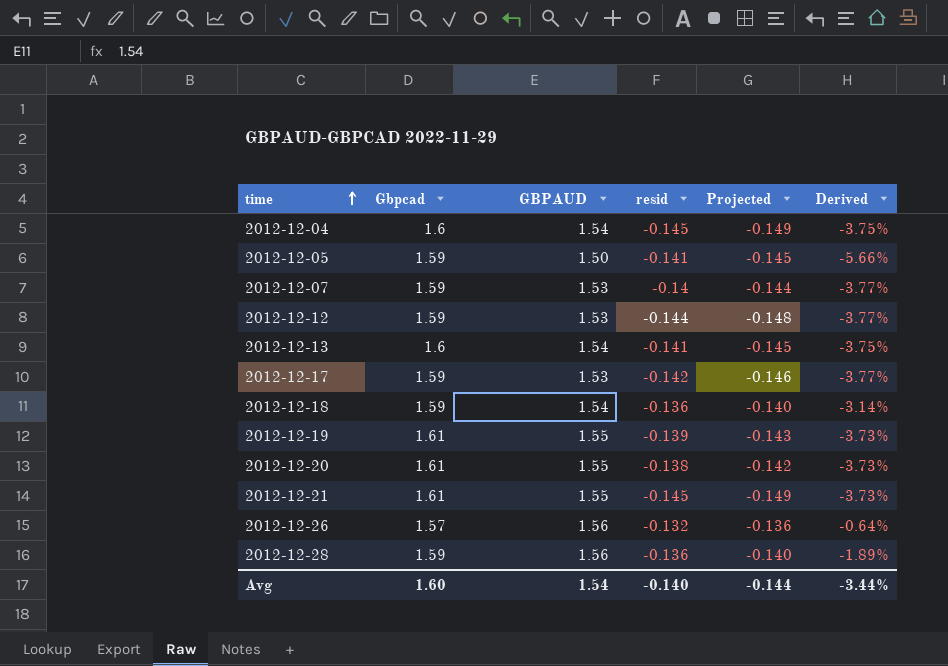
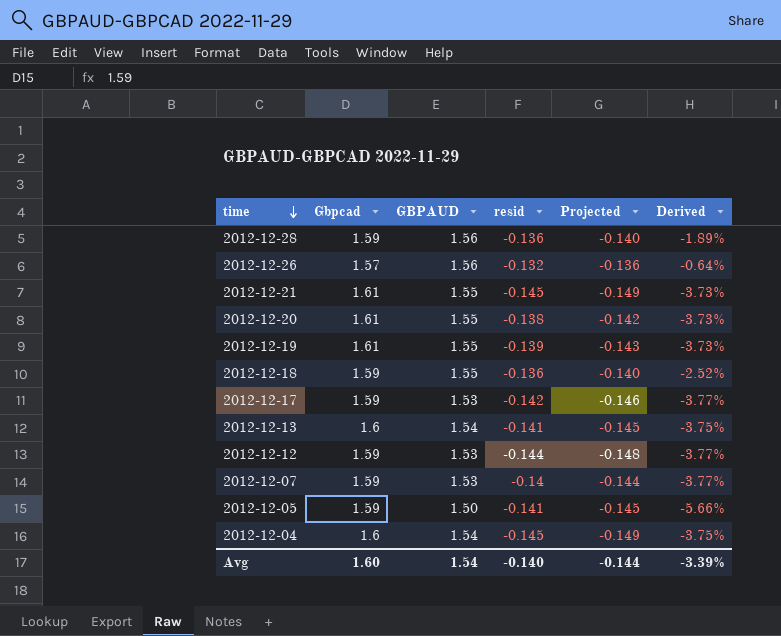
row order: time ascending -> time descending
2012-12-18 | GBPAUD: 1.54 -> 1.55
2012-12-18 | Derived: -3.14% -> -2.52%
Avg | Derived: -3.44% -> -3.39%

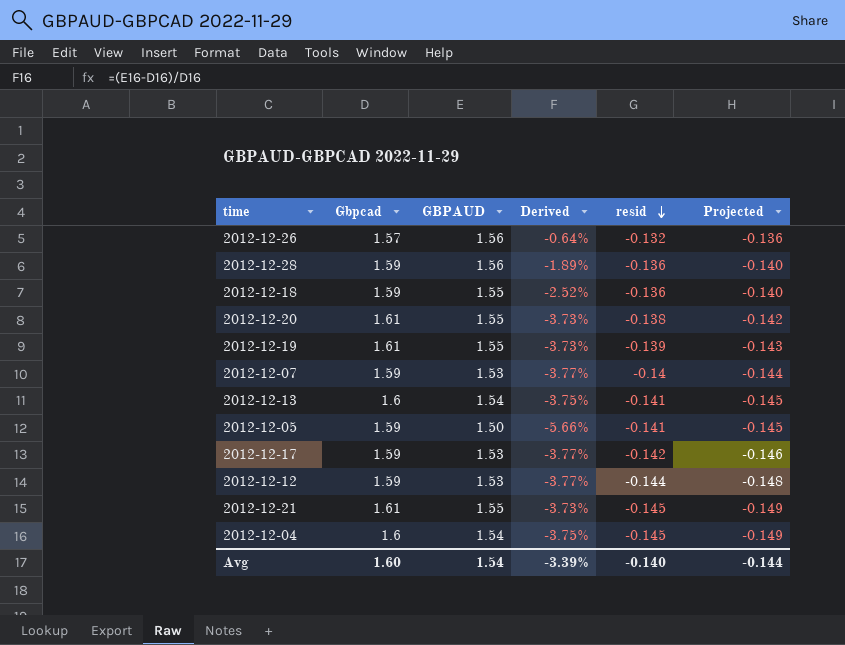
row order: time descending -> resid descending
column Derived | position: 6 -> 4

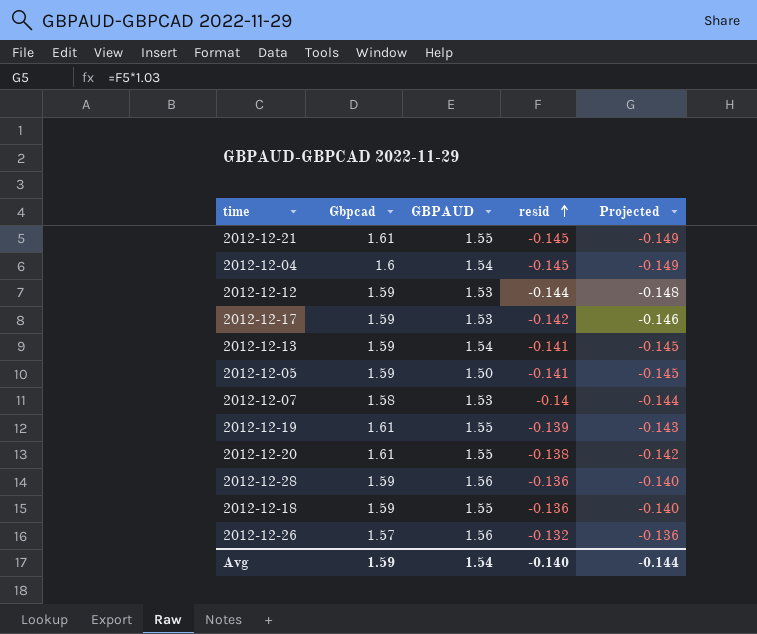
row order: resid descending -> resid ascending
column Derived | formula: ([GBPAUD] - [Gbpcad]) / [Gbpcad] -> none
2012-12-13 | Gbpcad: 1.6 -> 1.59
2012-12-07 | Gbpcad: 1.59 -> 1.58
Avg | Gbpcad: 1.60 -> 1.59

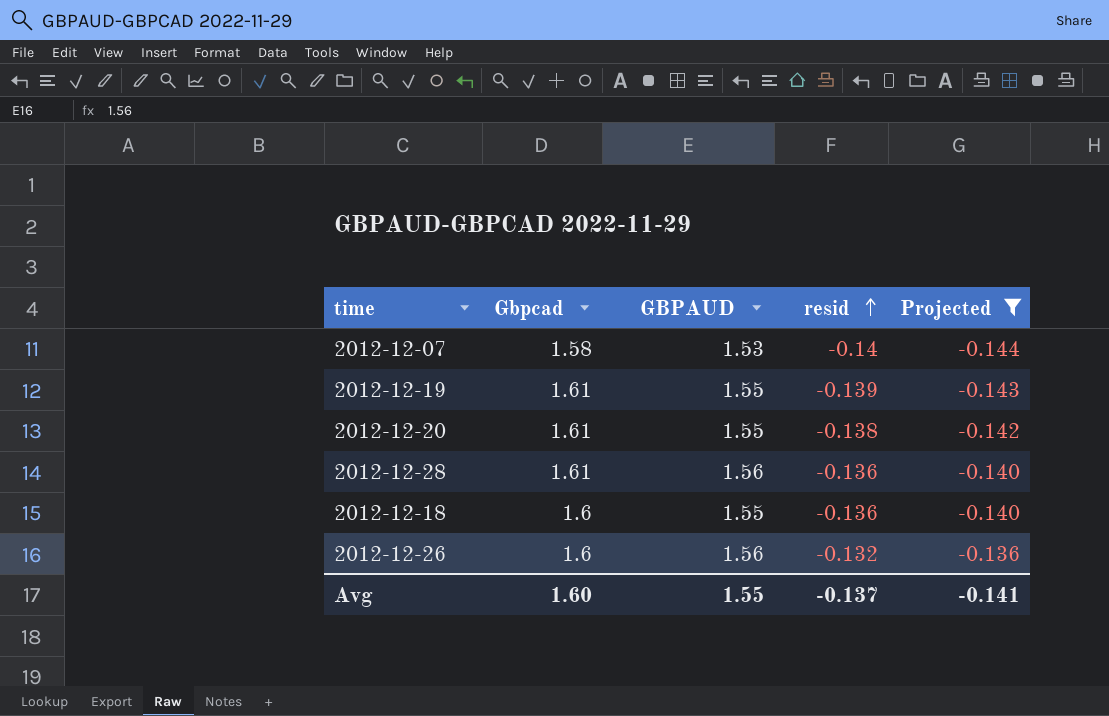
filter: none -> Projected >= -0.144
2012-12-28 | Gbpcad: 1.59 -> 1.61
2012-12-18 | Gbpcad: 1.59 -> 1.6
2012-12-26 | Gbpcad: 1.57 -> 1.6
Avg | Gbpcad: 1.59 -> 1.60
Avg | GBPAUD: 1.54 -> 1.55
Avg | resid: -0.140 -> -0.137
Avg | Projected: -0.144 -> -0.141

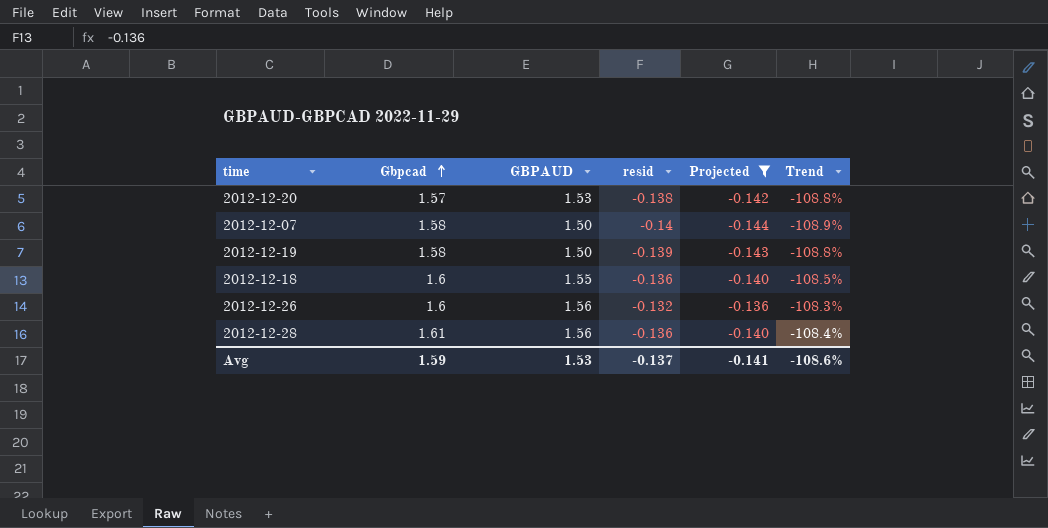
row order: resid ascending -> Gbpcad ascending
column Trend | formula: none -> ([resid] - [Gbpcad]) / [Gbpcad]
2012-12-20 | Gbpcad: 1.61 -> 1.57
2012-12-20 | GBPAUD: 1.55 -> 1.53
2012-12-07 | GBPAUD: 1.53 -> 1.50
2012-12-19 | Gbpcad: 1.61 -> 1.58
2012-12-19 | GBPAUD: 1.55 -> 1.50
Avg | Gbpcad: 1.60 -> 1.59
Avg | GBPAUD: 1.55 -> 1.53

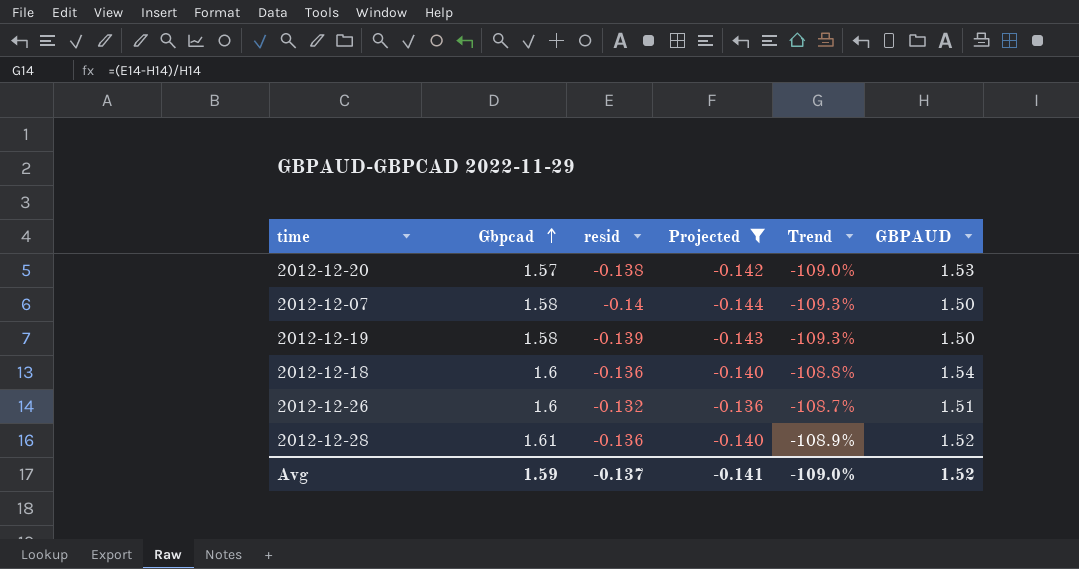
column Trend | formula: ([resid] - [Gbpcad]) / [Gbpcad] -> ([resid] - [GBPAUD]) / [GBPAUD]
column GBPAUD | position: 3 -> 6
2012-12-18 | GBPAUD: 1.55 -> 1.54
2012-12-26 | GBPAUD: 1.56 -> 1.51
2012-12-28 | GBPAUD: 1.56 -> 1.52
Avg | Trend: -108.6% -> -109.0%
Avg | GBPAUD: 1.53 -> 1.52

